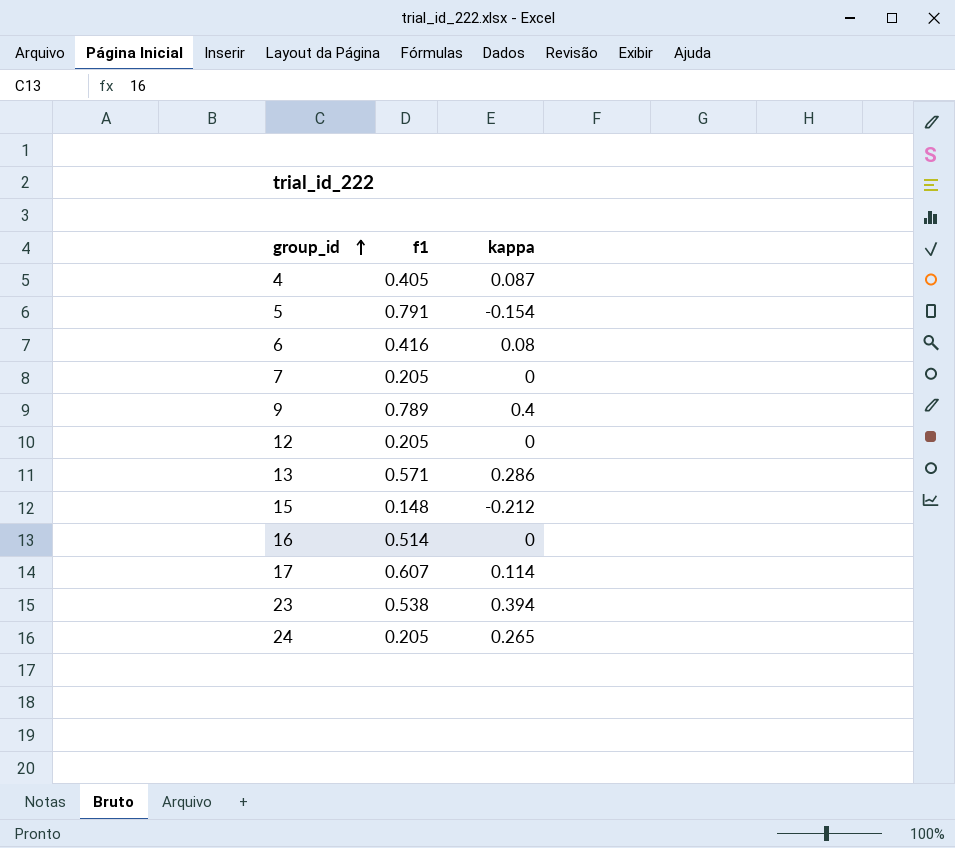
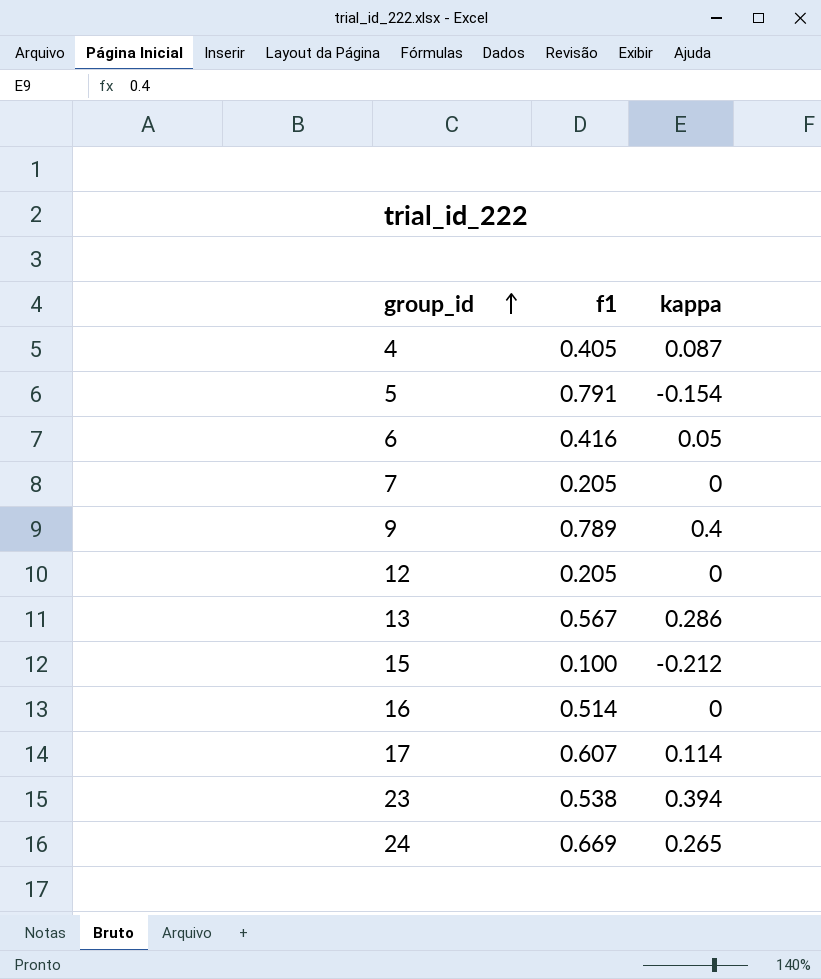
6 | kappa: 0.08 -> 0.05
13 | f1: 0.571 -> 0.567
15 | f1: 0.148 -> 0.100
24 | f1: 0.205 -> 0.669

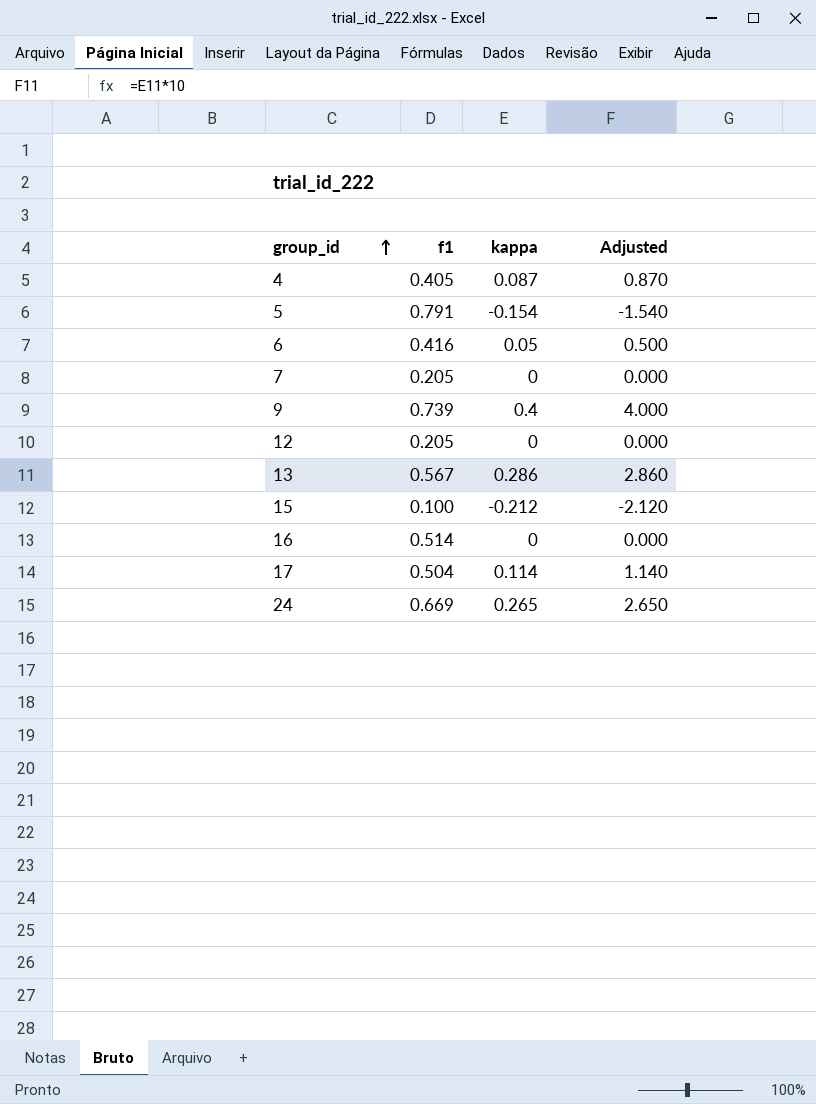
column Adjusted | formula: none -> [kappa] * 10
row 23: 0.538 | 0.394 -> none
9 | f1: 0.789 -> 0.739
17 | f1: 0.607 -> 0.504

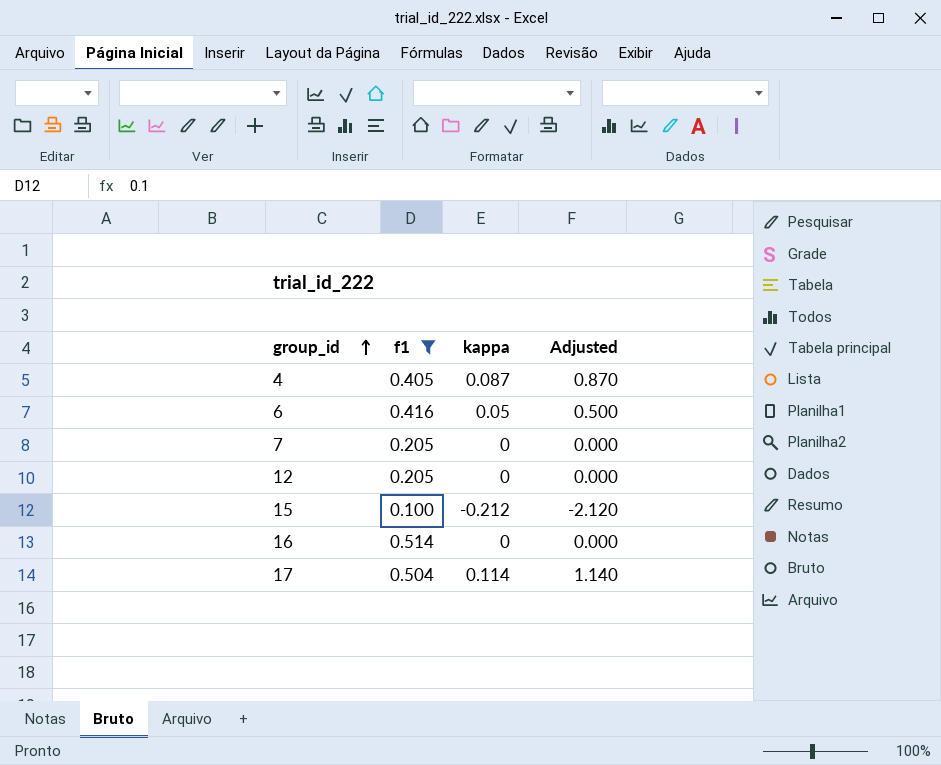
filter: none -> f1 <= 0.514

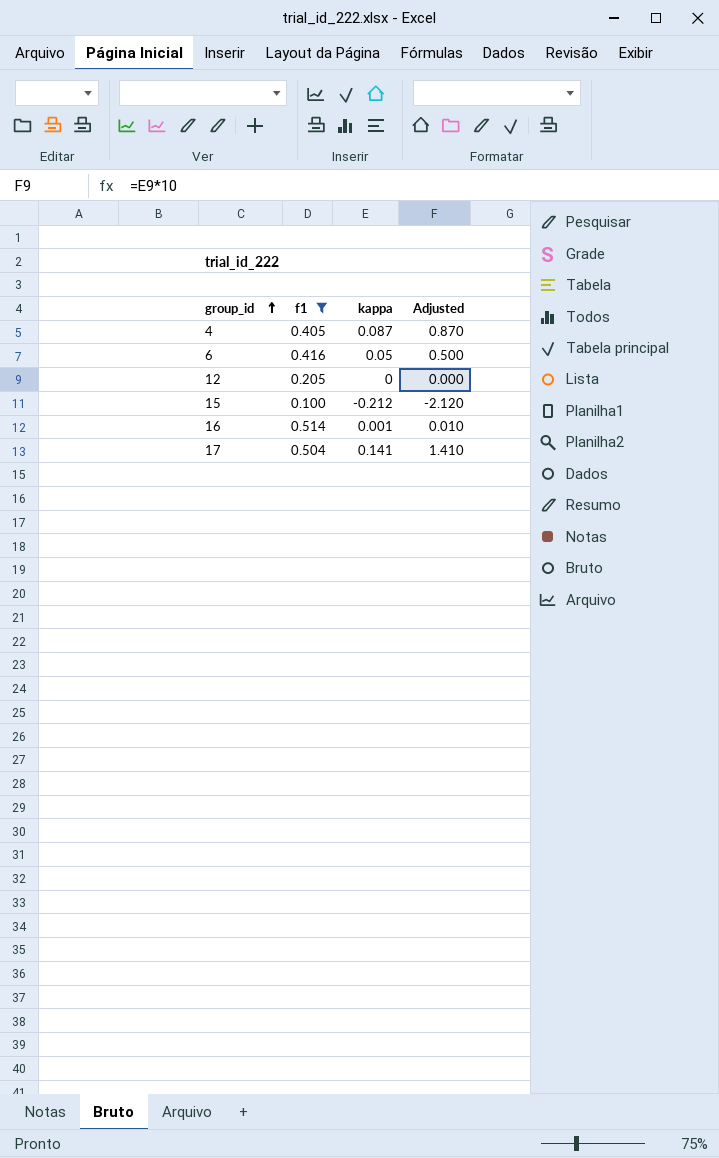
row 7: 0.205 | 0 | 0.000 -> none
16 | kappa: 0 -> 0.001
16 | Adjusted: 0.000 -> 0.010
17 | kappa: 0.114 -> 0.141
17 | Adjusted: 1.140 -> 1.410

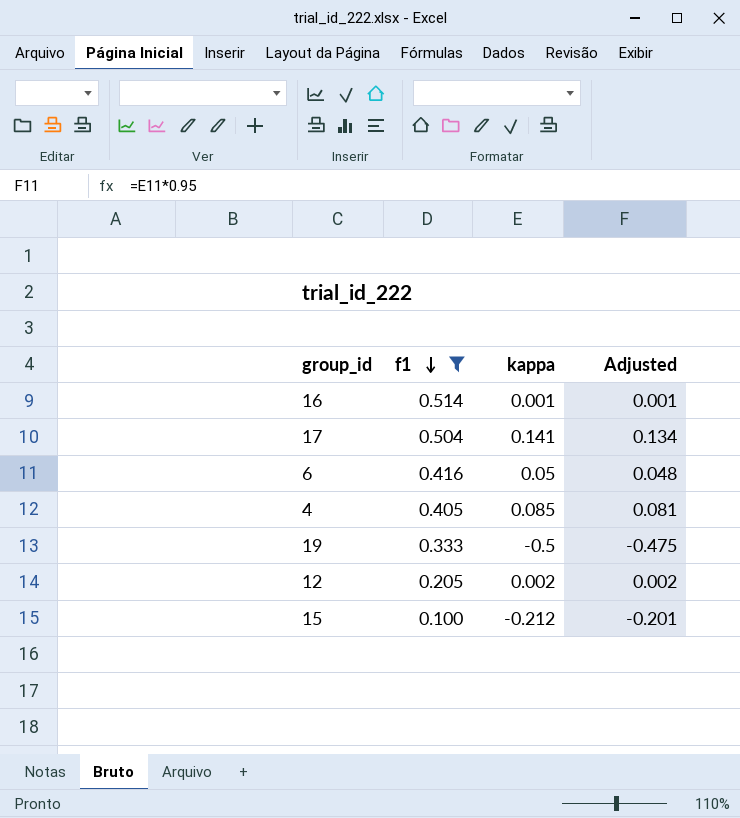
row order: group_id ascending -> f1 descending
column Adjusted | formula: [kappa] * 10 -> [kappa] * 0.95
4 | kappa: 0.087 -> 0.085
row 19: none -> 0.333 | -0.5 | -0.475
12 | kappa: 0 -> 0.002

